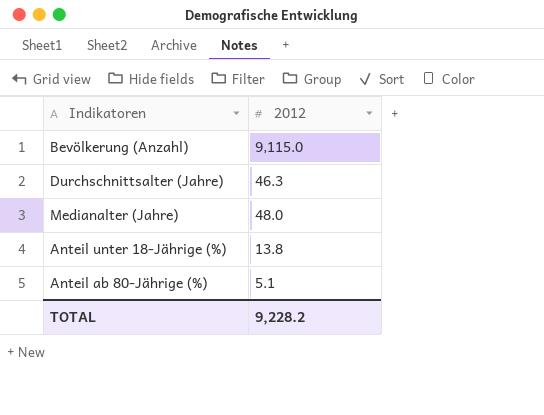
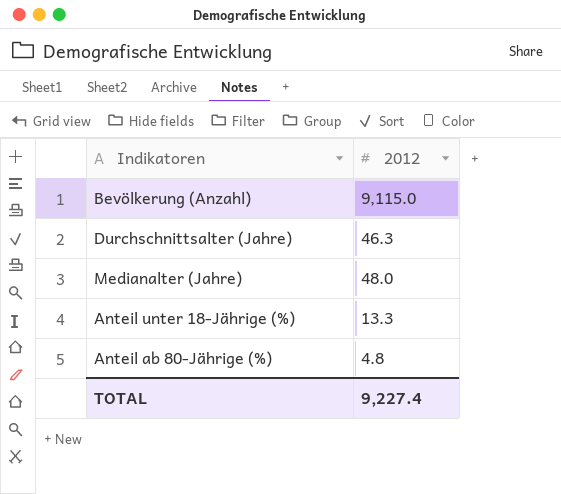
Anteil unter 18-Jährige (%) | 2012: 13.8 -> 13.3
Anteil ab 80-Jährige (%) | 2012: 5.1 -> 4.8
TOTAL | 2012: 9,228.2 -> 9,227.4

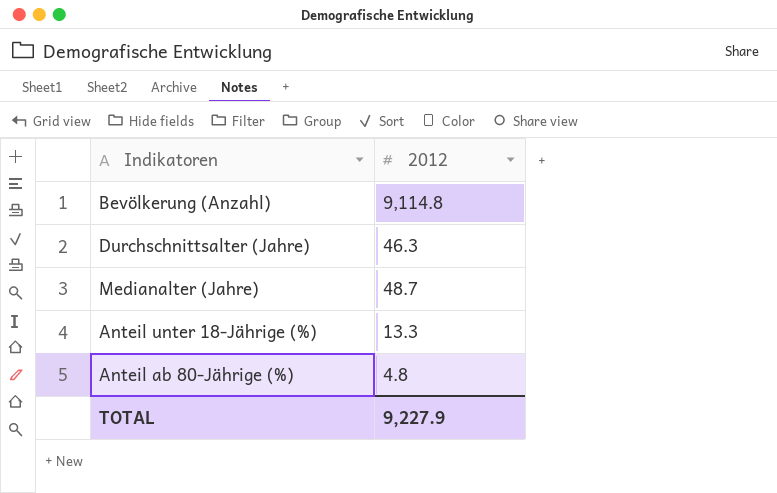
Bevölkerung (Anzahl) | 2012: 9,115.0 -> 9,114.8
Medianalter (Jahre) | 2012: 48.0 -> 48.7
TOTAL | 2012: 9,227.4 -> 9,227.9

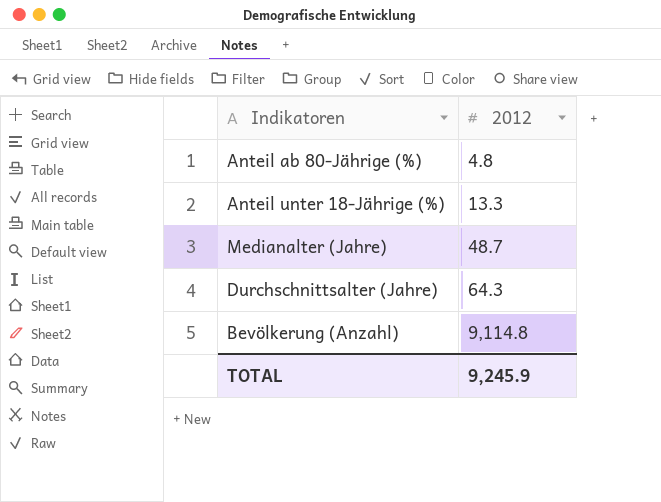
row order: none -> 2012 ascending
Durchschnittsalter (Jahre) | 2012: 46.3 -> 64.3
TOTAL | 2012: 9,227.9 -> 9,245.9

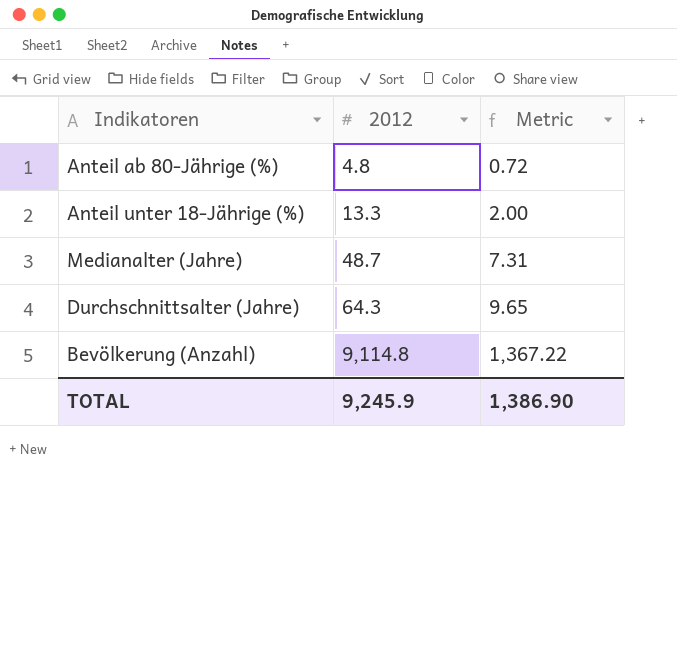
column Metric | formula: none -> [2012] * 0.15

